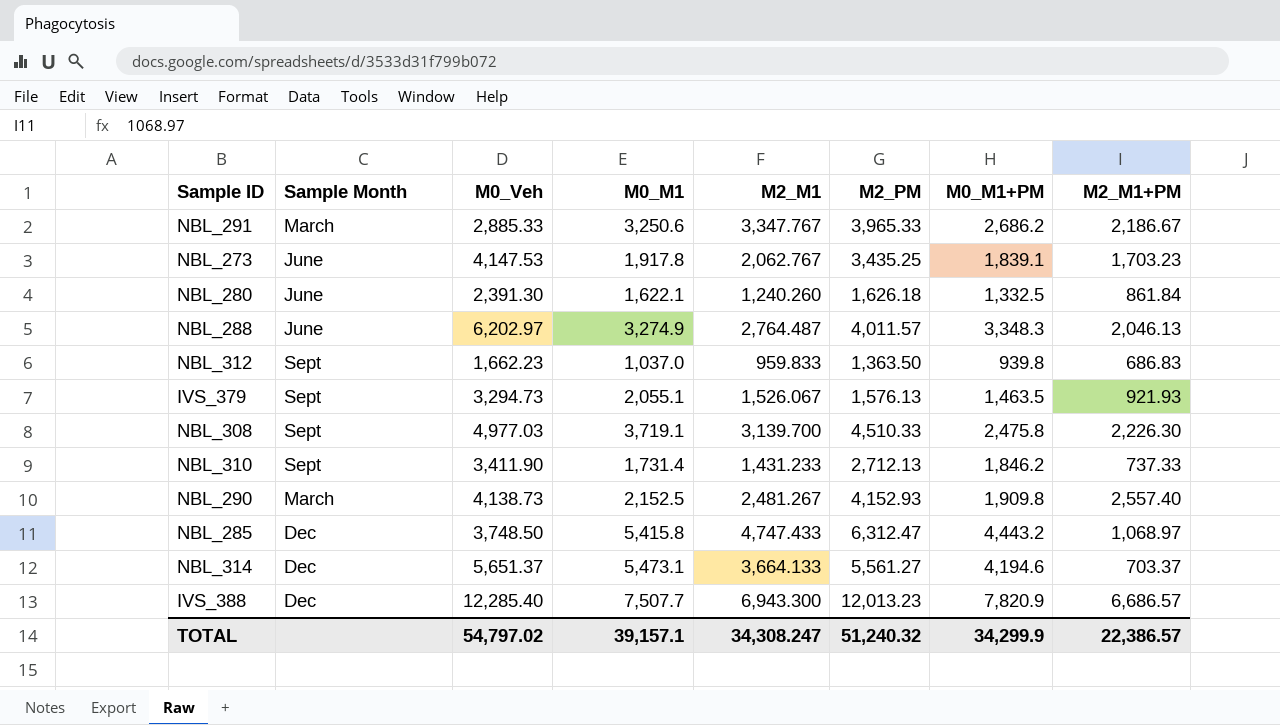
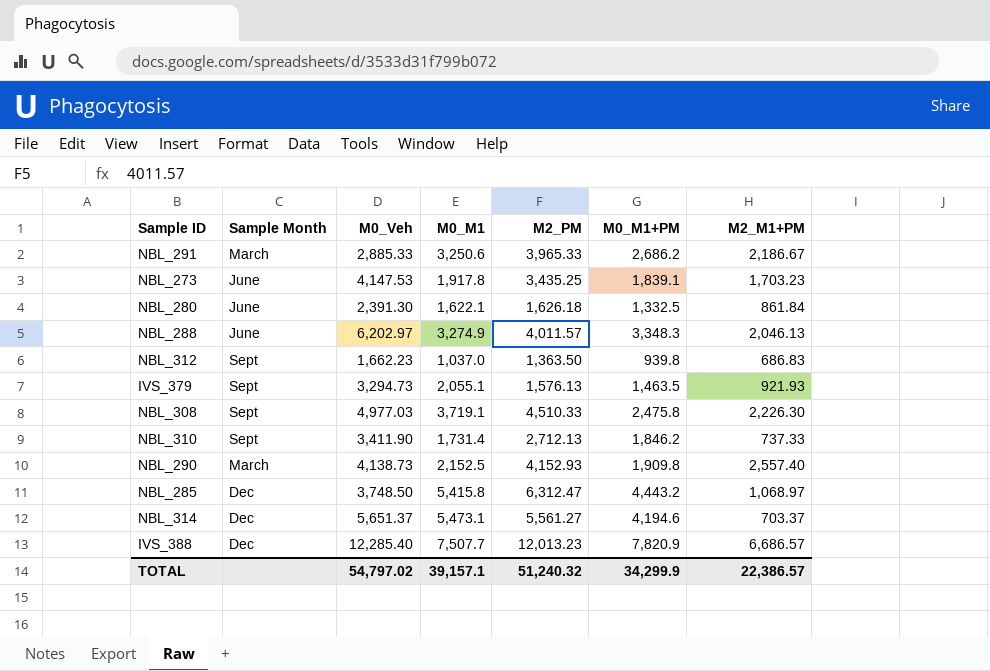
column M2_M1 | position: 5 -> none

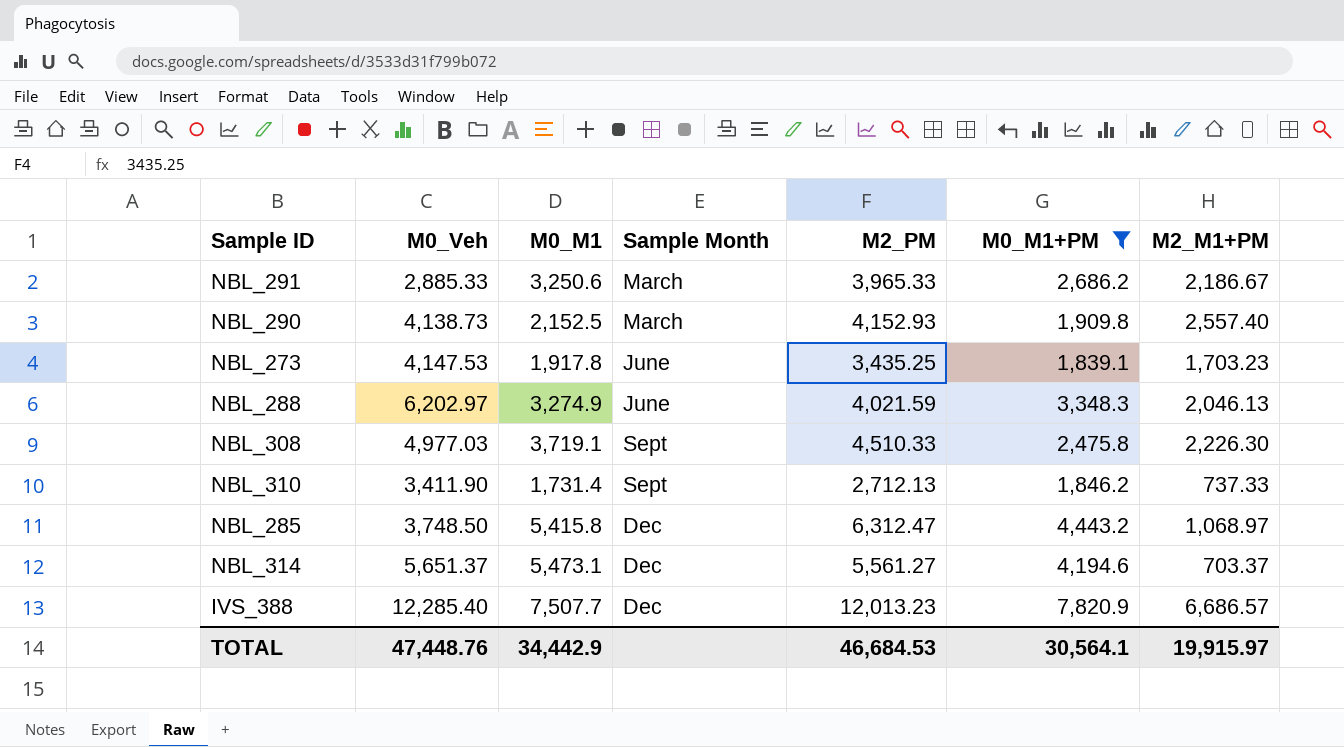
filter: none -> M0_M1+PM >= 1,839.1
row order: none -> Sample Month ascending
column Sample Month | position: 2 -> 4
NBL_288 | M2_PM: 4,011.57 -> 4,021.59
TOTAL | M0_Veh: 54,797.02 -> 47,448.76
TOTAL | M0_M1: 39,157.1 -> 34,442.9
TOTAL | M2_PM: 51,240.32 -> 46,684.53
TOTAL | M0_M1+PM: 34,299.9 -> 30,564.1
TOTAL | M2_M1+PM: 22,386.57 -> 19,915.97

